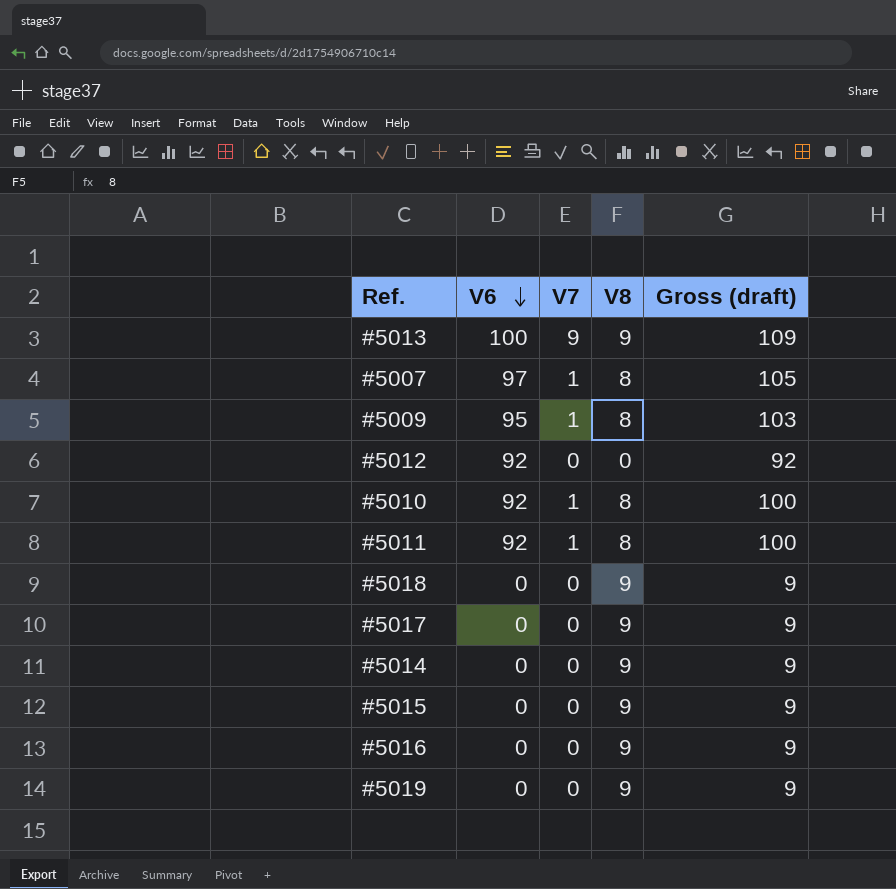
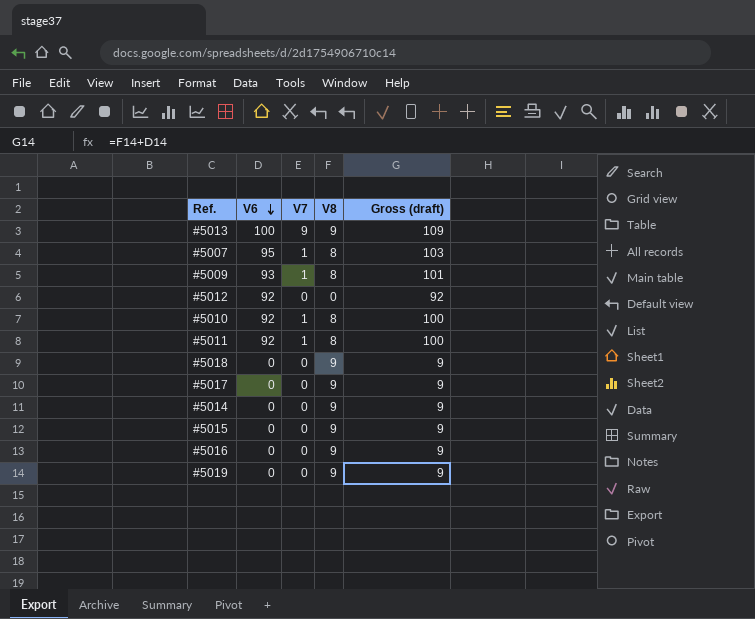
#5007 | V6: 97 -> 95
#5007 | Gross (draft): 105 -> 103
#5009 | V6: 95 -> 93
#5009 | Gross (draft): 103 -> 101

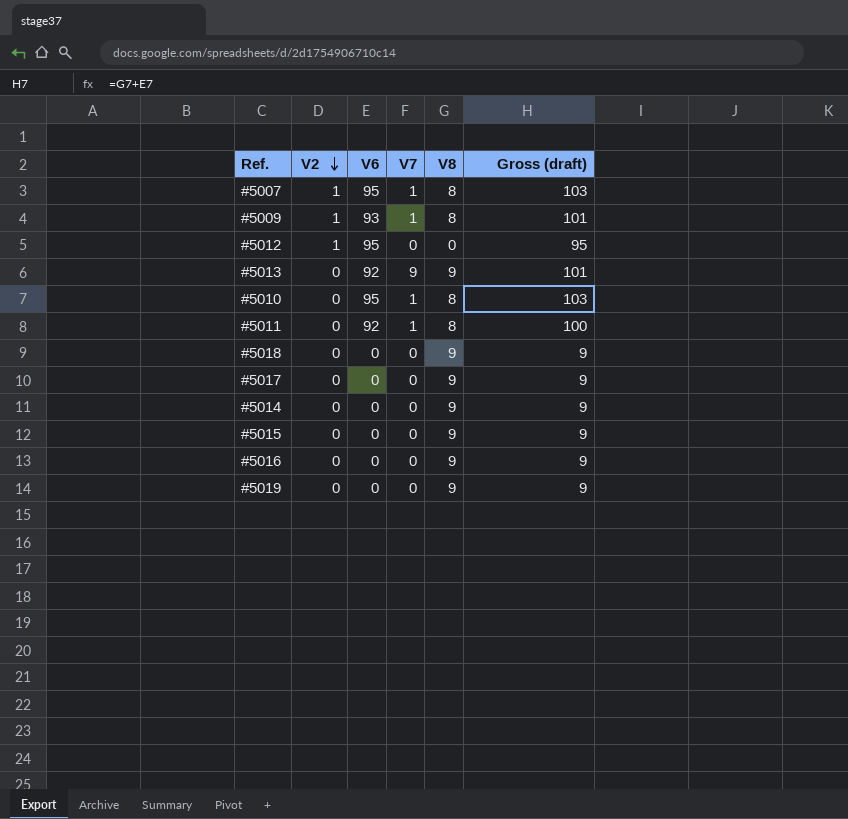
row order: V6 descending -> V2 descending
column V2 | position: none -> 2
#5012 | V6: 92 -> 95
#5012 | Gross (draft): 92 -> 95
#5013 | V6: 100 -> 92
#5013 | Gross (draft): 109 -> 101
#5010 | V6: 92 -> 95
#5010 | Gross (draft): 100 -> 103

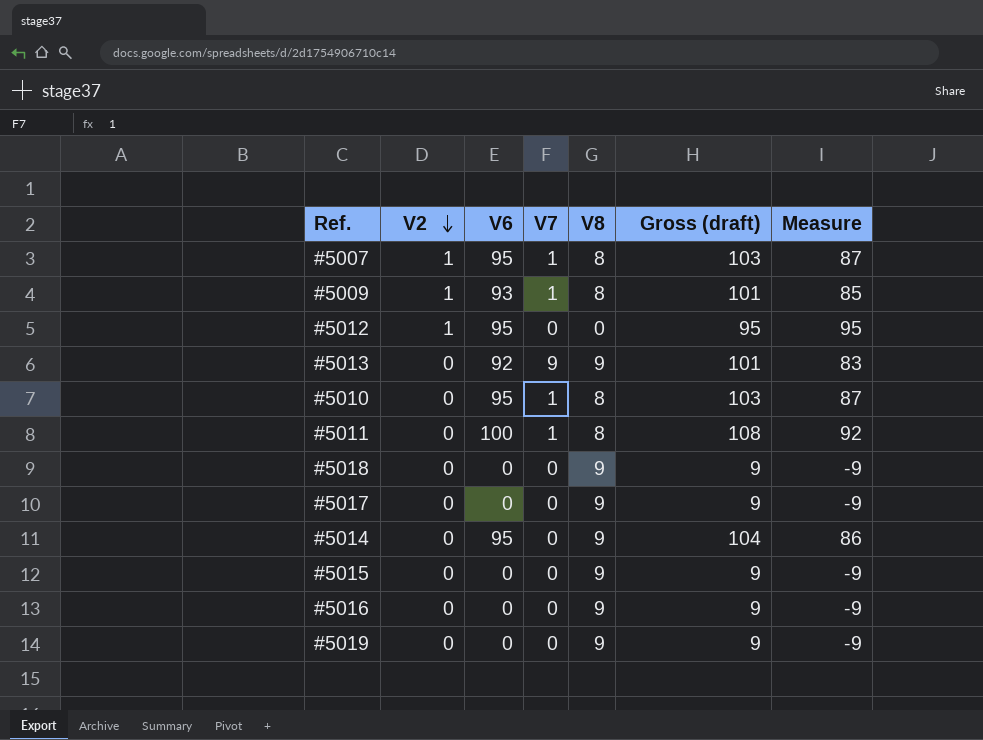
column Measure | formula: none -> [V6] - [V8]
#5011 | V6: 92 -> 100
#5011 | Gross (draft): 100 -> 108
#5014 | V6: 0 -> 95
#5014 | Gross (draft): 9 -> 104

